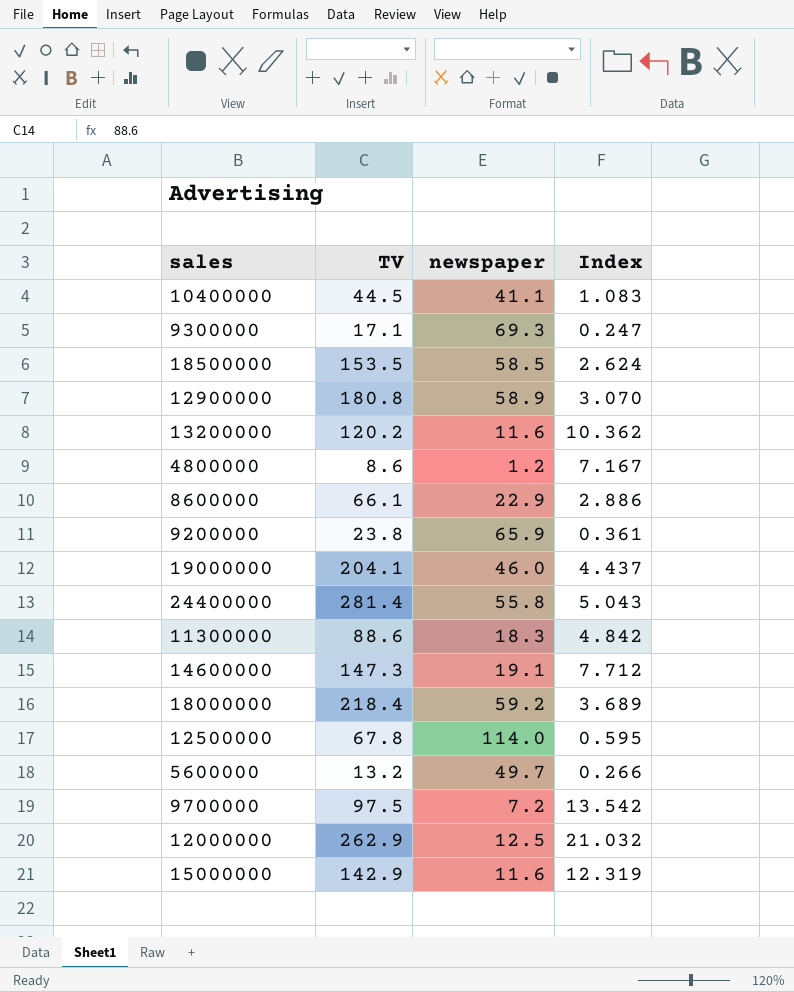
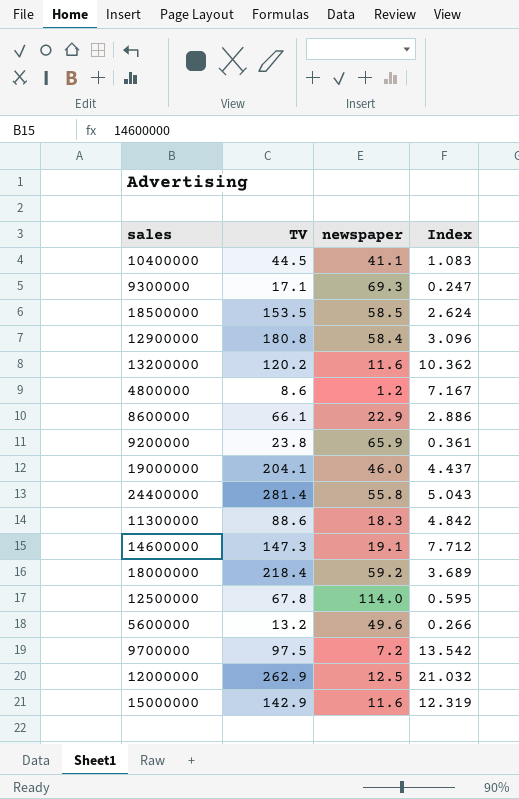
12900000 | newspaper: 58.9 -> 58.4
12900000 | Index: 3.070 -> 3.096
5600000 | newspaper: 49.7 -> 49.6

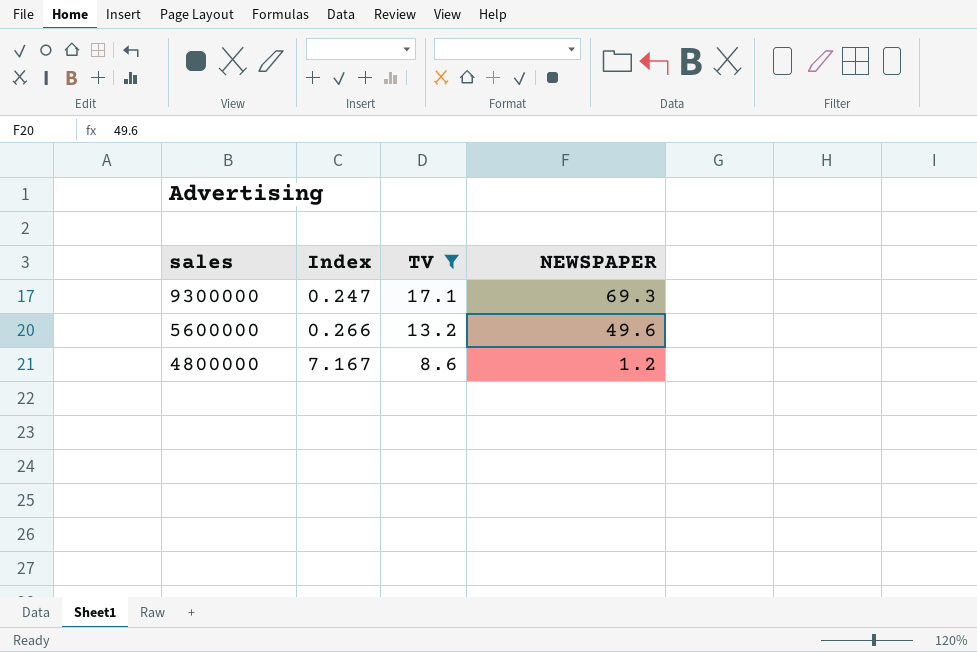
filter: none -> TV <= 17.1
row order: none -> sales descending
column Index | position: 4 -> 2
column name: newspaper -> NEWSPAPER

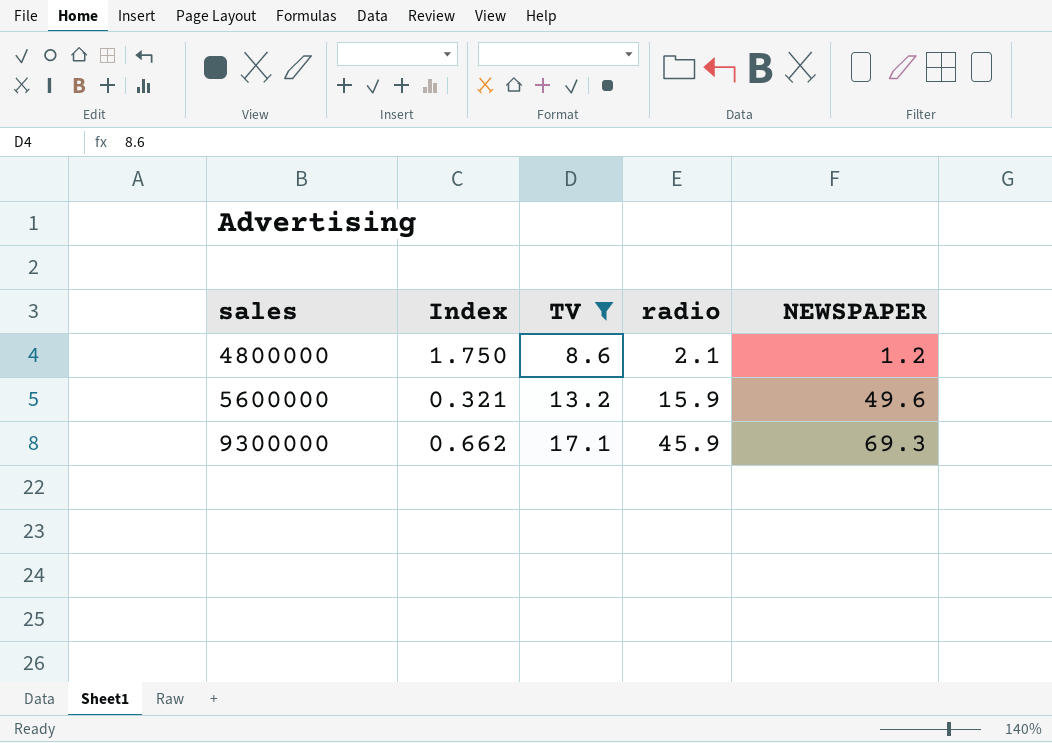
row order: sales descending -> sales ascending
column Index | formula: [TV] / [NEWSPAPER] -> [radio] / [NEWSPAPER]
column radio | position: none -> 4

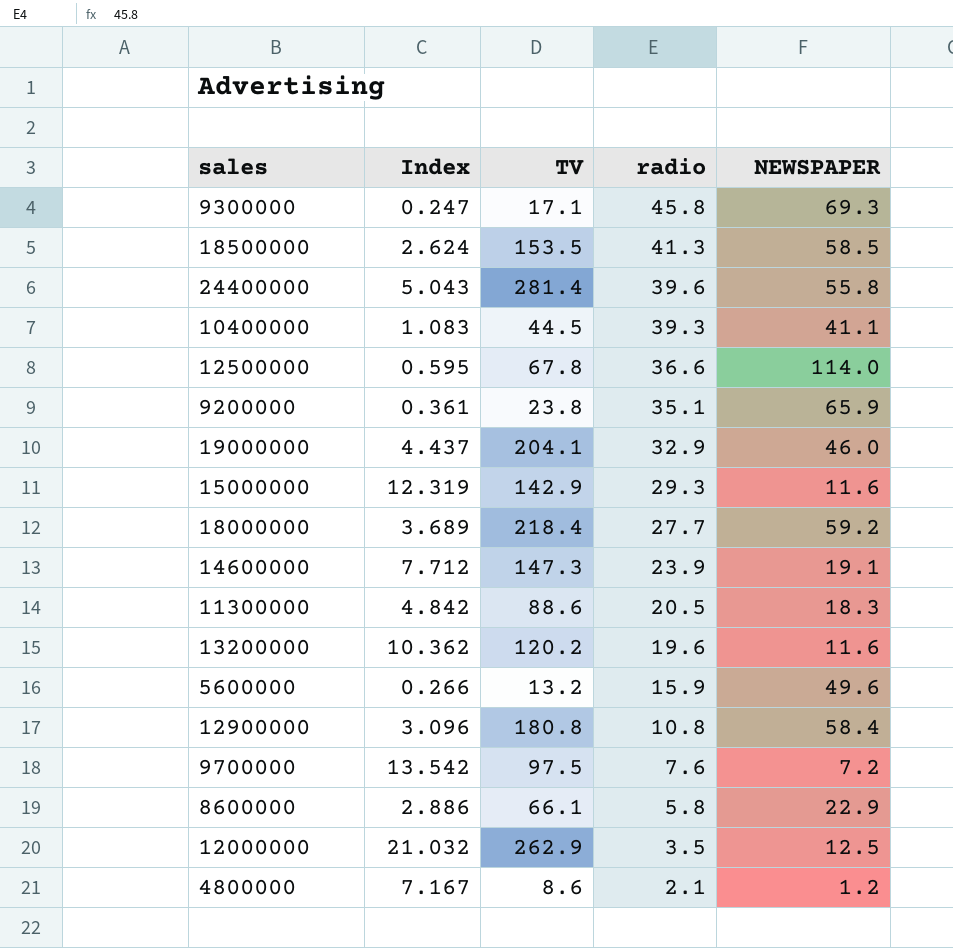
filter: TV <= 17.1 -> none
row order: sales ascending -> radio descending
column Index | formula: [radio] / [NEWSPAPER] -> [TV] / [NEWSPAPER]
9300000 | radio: 45.9 -> 45.8

